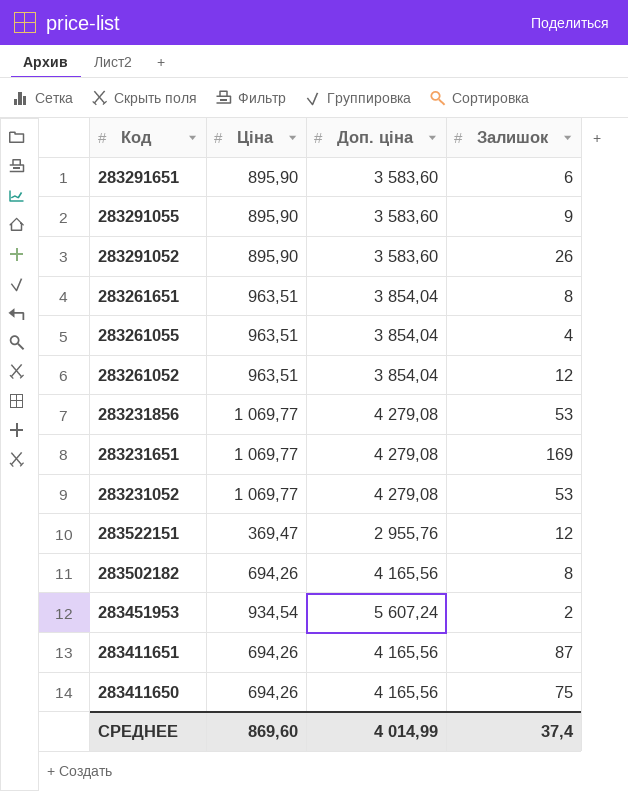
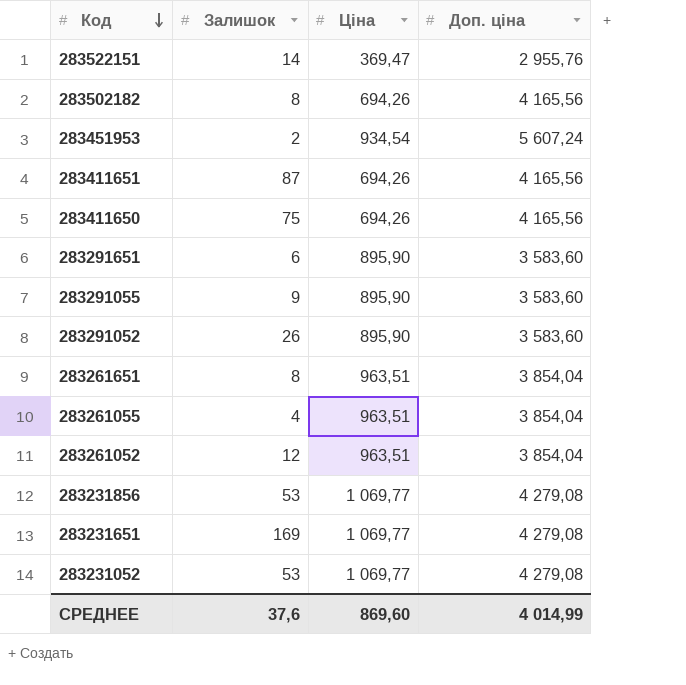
row order: none -> Код descending
column Залишок | position: 4 -> 2
283522151 | Залишок: 12 -> 14
СРЕДНЕЕ | Залишок: 37,4 -> 37,6

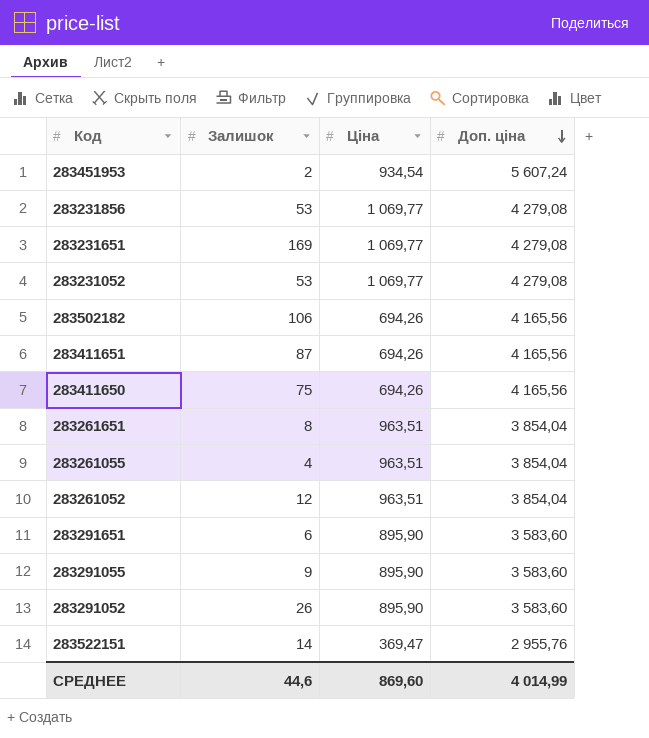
row order: Код descending -> Доп. ціна descending
283502182 | Залишок: 8 -> 106
СРЕДНЕЕ | Залишок: 37,6 -> 44,6

